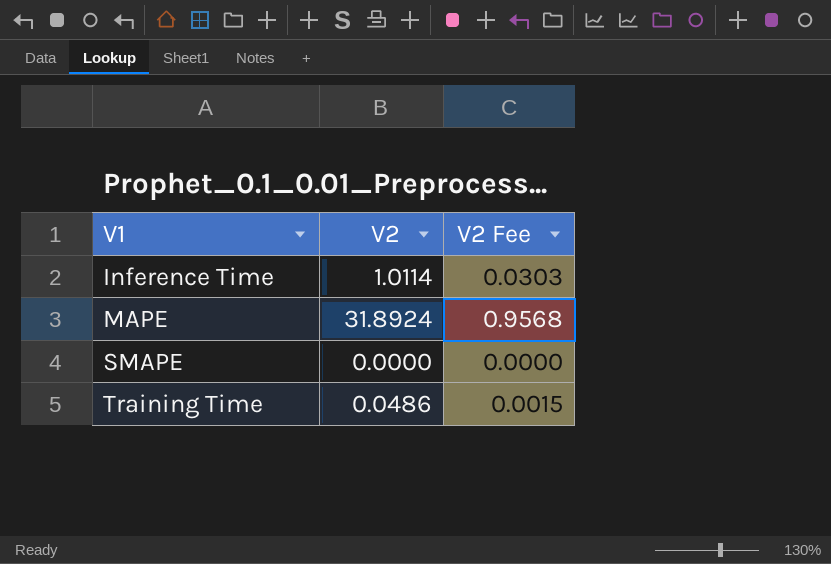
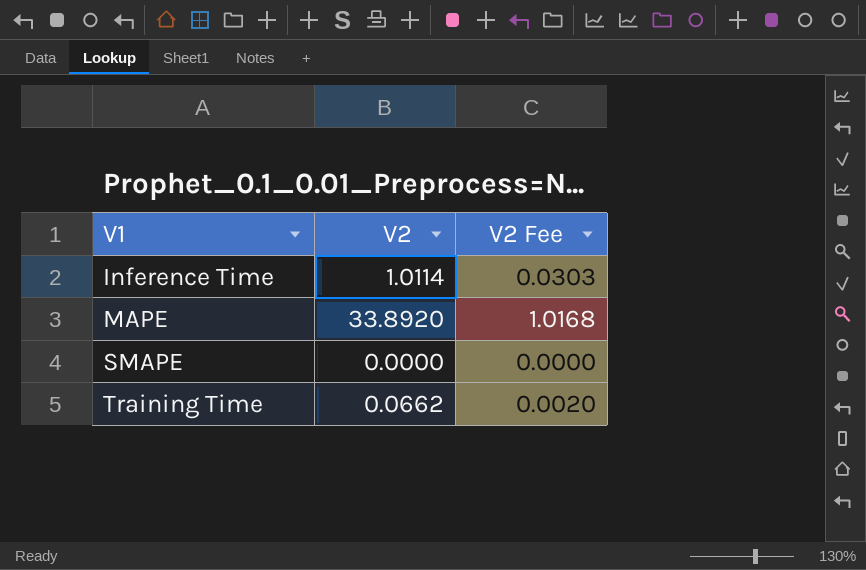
MAPE | V2: 31.8924 -> 33.8920
MAPE | V2 Fee: 0.9568 -> 1.0168
Training Time | V2: 0.0486 -> 0.0662
Training Time | V2 Fee: 0.0015 -> 0.0020

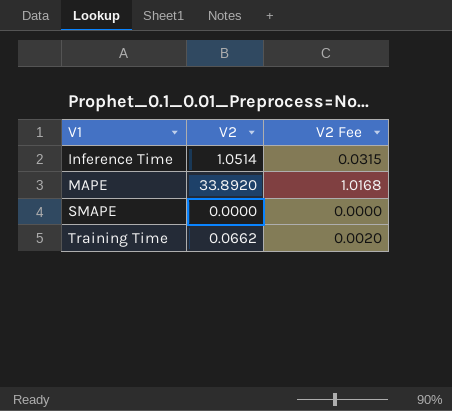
Inference Time | V2: 1.0114 -> 1.0514
Inference Time | V2 Fee: 0.0303 -> 0.0315

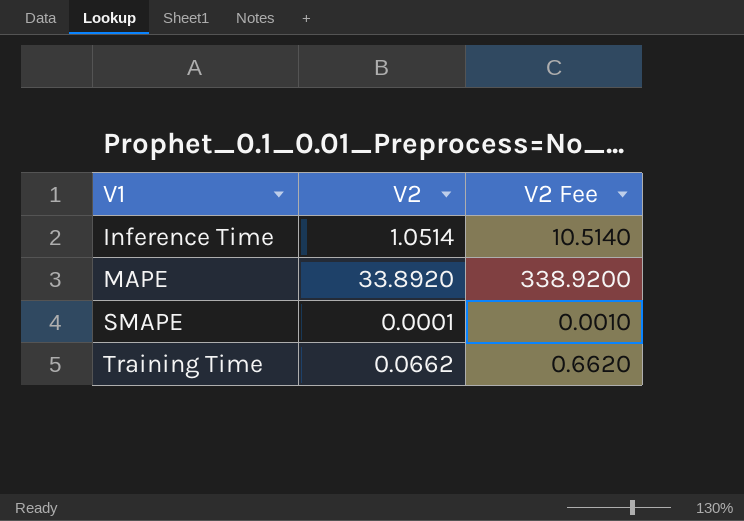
column V2 Fee | formula: [V2] * 0.03 -> [V2] * 10
SMAPE | V2: 0.0000 -> 0.0001

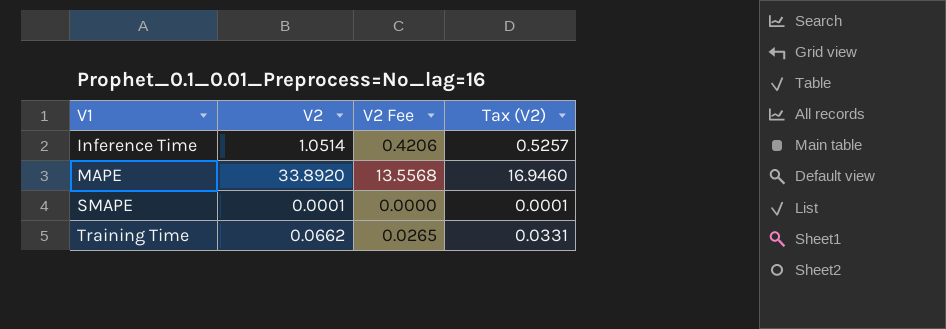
column V2 Fee | formula: [V2] * 10 -> [V2] * 0.4
column Tax (V2) | formula: none -> [V2] * 0.5

